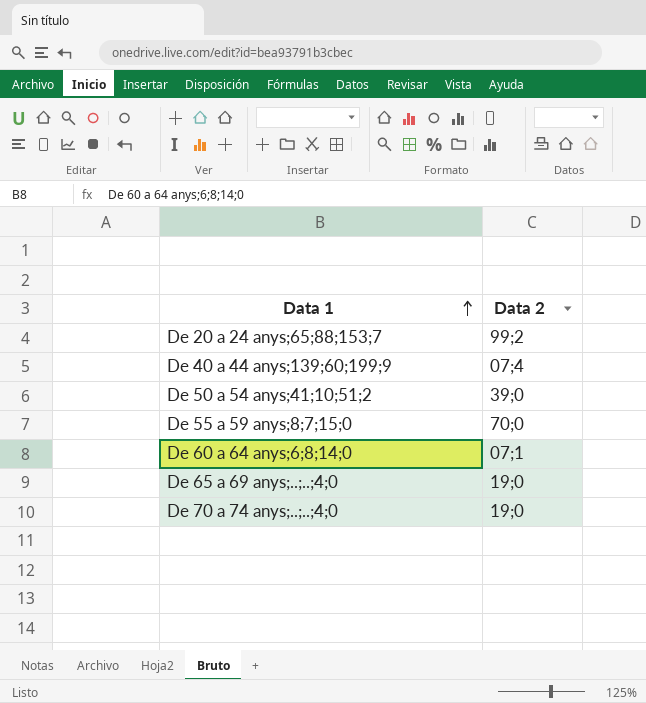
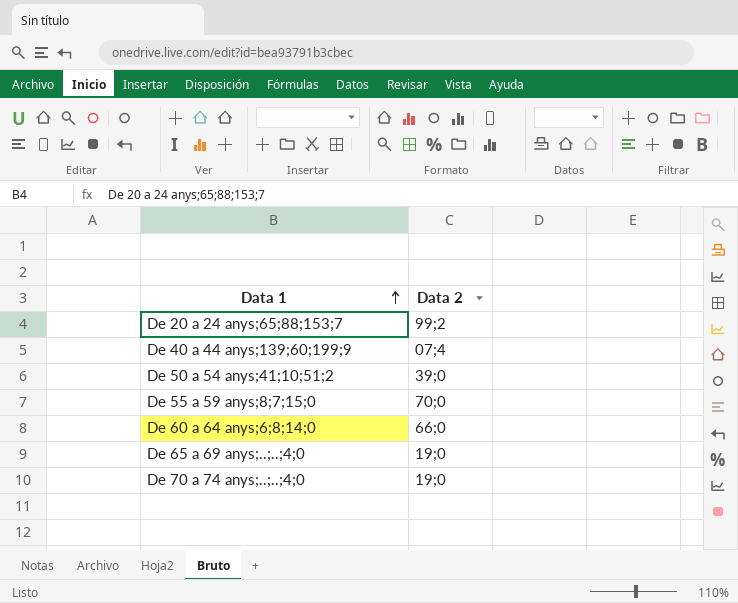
De 60 a 64 anys;6;8;14;0 | Data 2: 07;1 -> 66;0

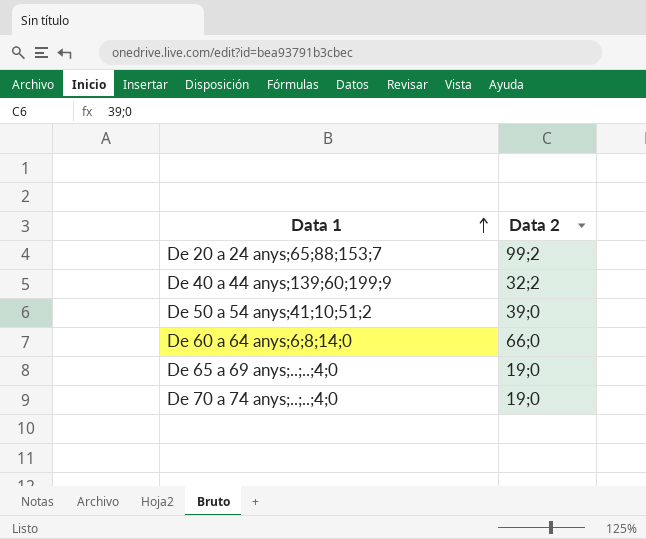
row De 55 a 59 anys;8;7;15;0: 70;0 -> none
De 40 a 44 anys;139;60;199;9 | Data 2: 07;4 -> 32;2

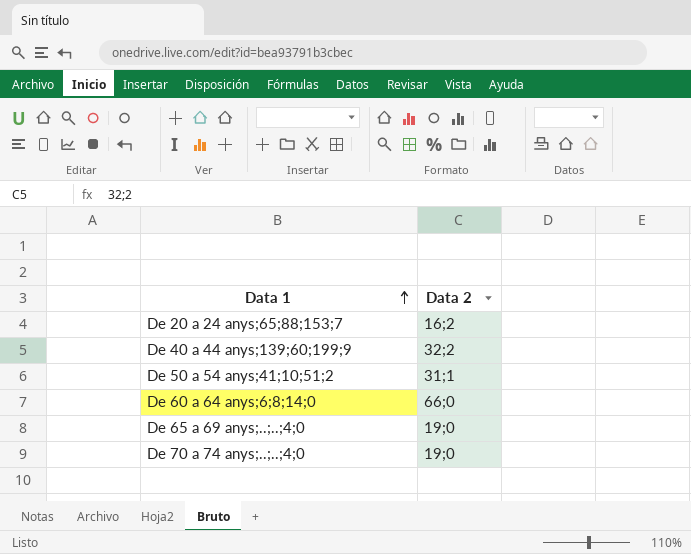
De 20 a 24 anys;65;88;153;7 | Data 2: 99;2 -> 16;2
De 50 a 54 anys;41;10;51;2 | Data 2: 39;0 -> 31;1

